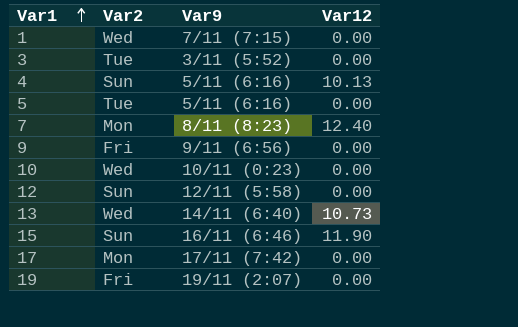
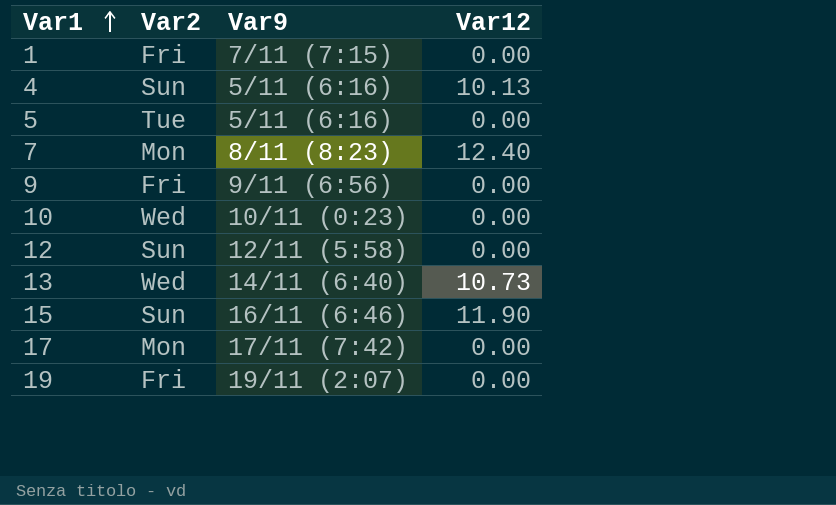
row 3: Tue | 3/11 (5:52) | 0.00 -> none
1 | Var2: Wed -> Fri

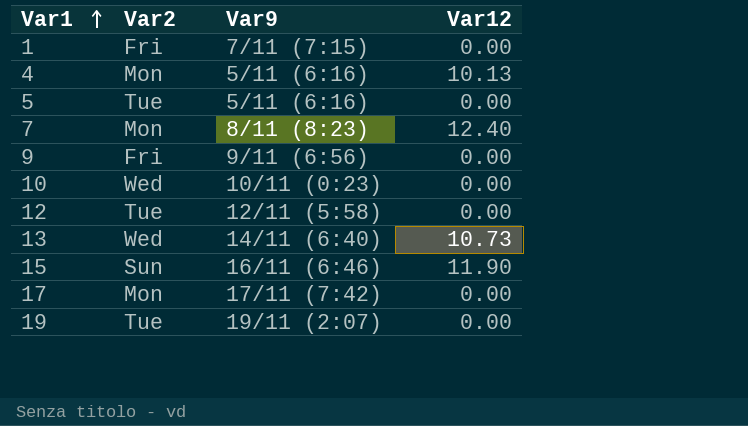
4 | Var2: Sun -> Mon
12 | Var2: Sun -> Tue
19 | Var2: Fri -> Tue

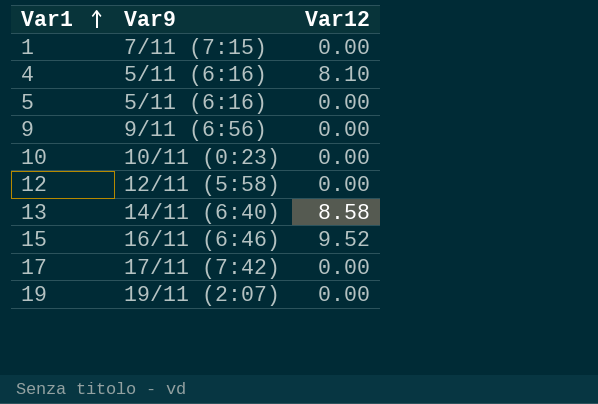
column Var2 | position: 2 -> none
row 7: Mon | 8/11 (8:23) | 12.40 -> none
4 | Var12: 10.13 -> 8.10
13 | Var12: 10.73 -> 8.58
15 | Var12: 11.90 -> 9.52

